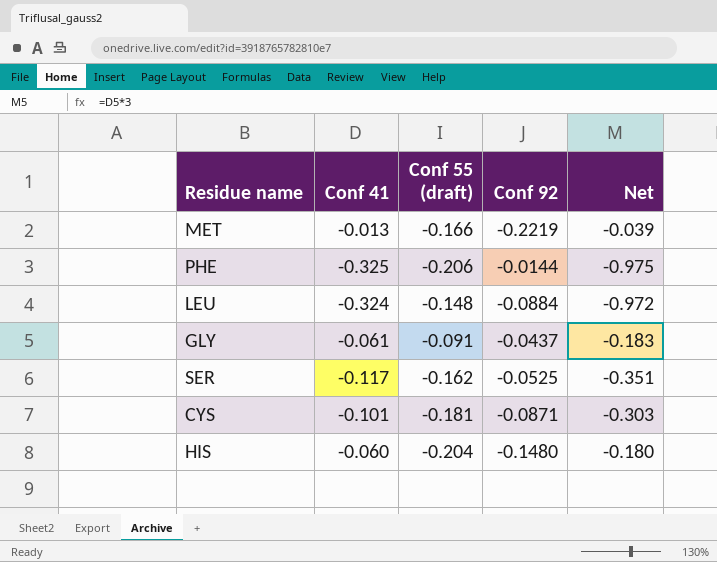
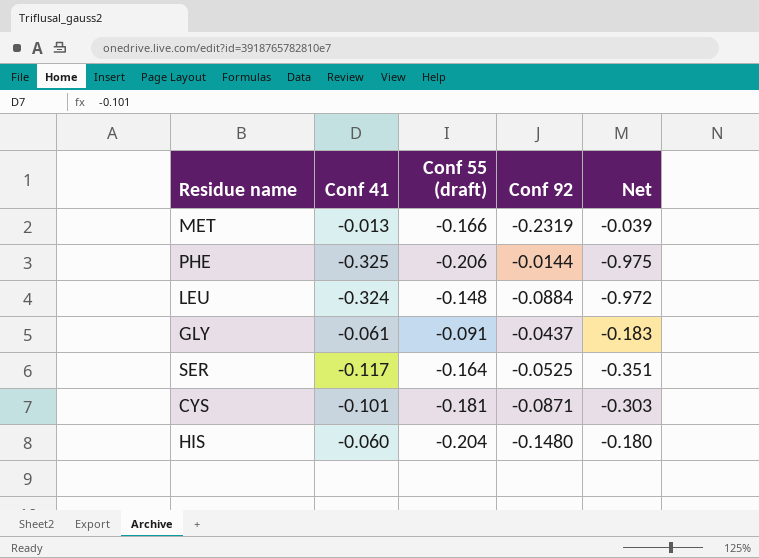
MET | Conf 92: -0.2219 -> -0.2319
SER | Conf 55 (draft): -0.162 -> -0.164

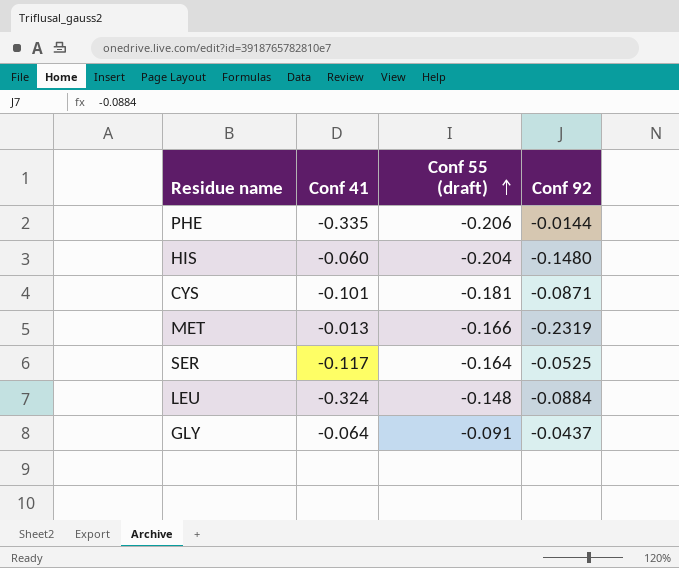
row order: none -> Conf 55 (draft) ascending
column Net | formula: [Conf 41] * 3 -> none
PHE | Conf 41: -0.325 -> -0.335
GLY | Conf 41: -0.061 -> -0.064

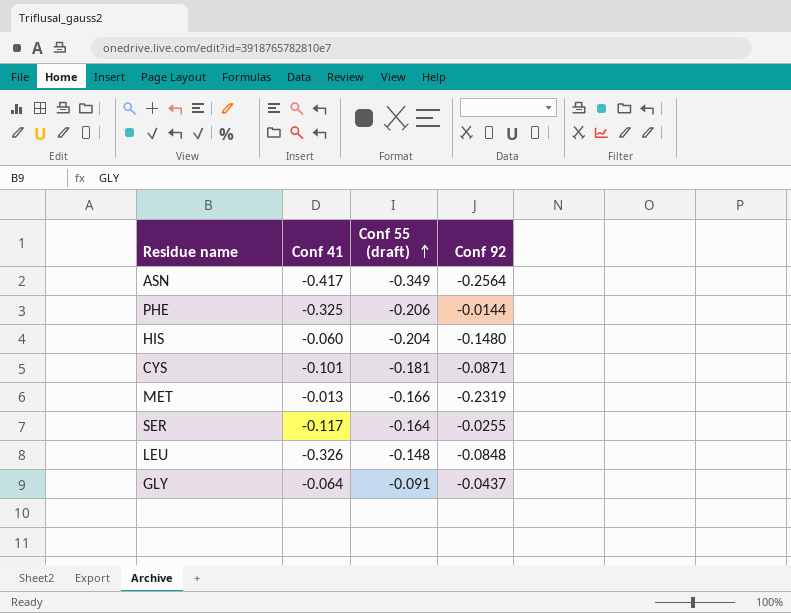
row ASN: none -> -0.417 | -0.349 | -0.2564
PHE | Conf 41: -0.335 -> -0.325
SER | Conf 92: -0.0525 -> -0.0255
LEU | Conf 41: -0.324 -> -0.326
LEU | Conf 92: -0.0884 -> -0.0848

